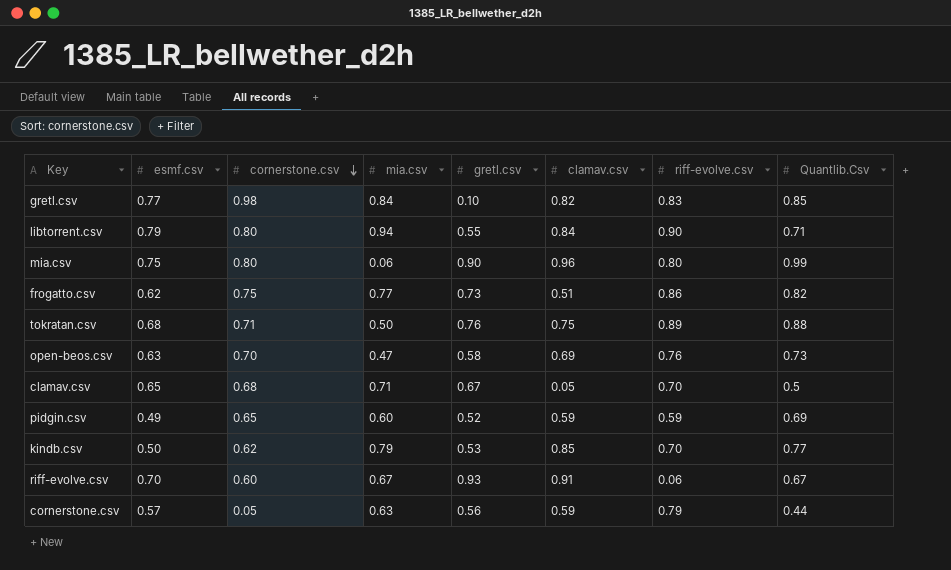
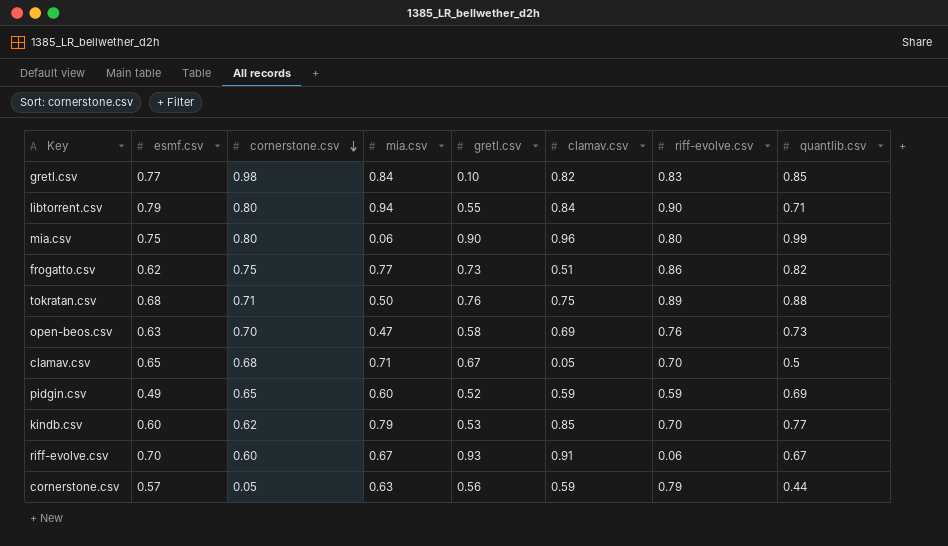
column name: Quantlib.Csv -> quantlib.csv
kindb.csv | esmf.csv: 0.50 -> 0.60

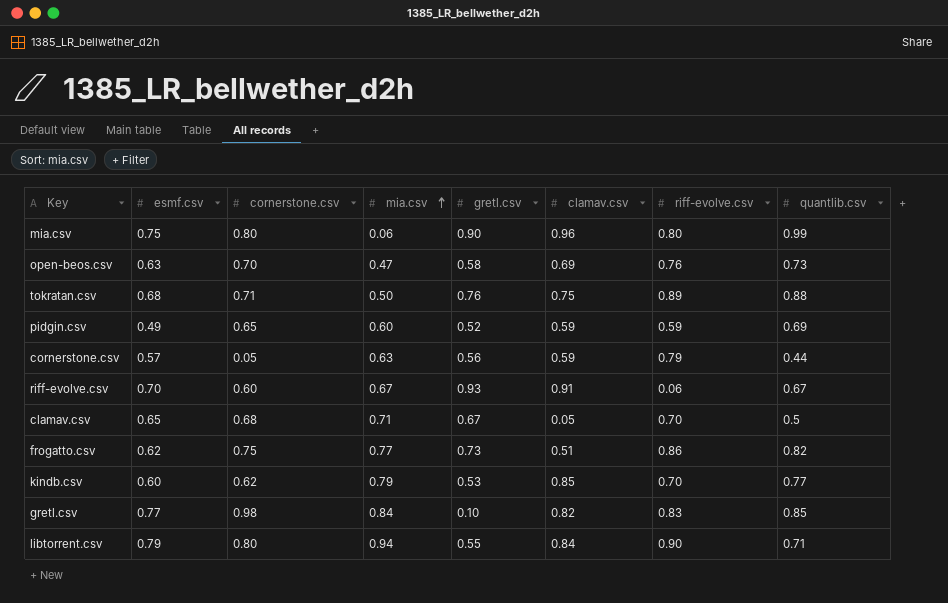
row order: cornerstone.csv descending -> mia.csv ascending

